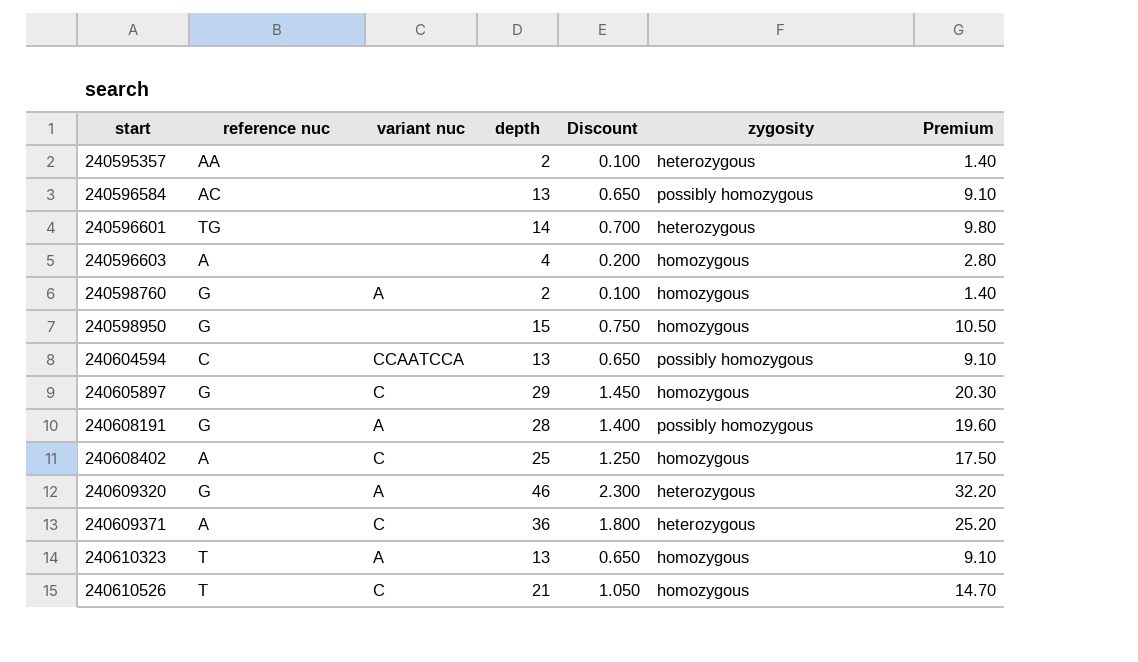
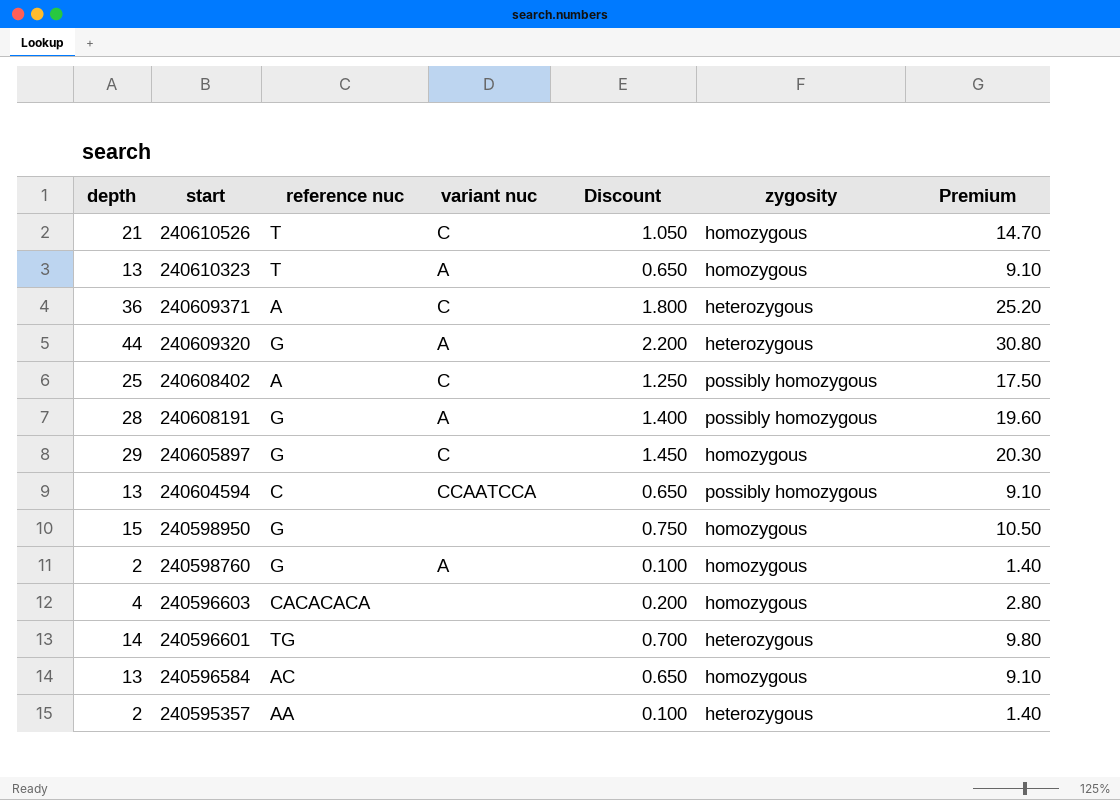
row order: start ascending -> start descending
column depth | position: 4 -> 1
240609320 | depth: 46 -> 44
240609320 | Discount: 2.300 -> 2.200
240609320 | Premium: 32.20 -> 30.80
240608402 | zygosity: homozygous -> possibly homozygous
240596603 | reference nuc: A -> CACACACA
240596584 | zygosity: possibly homozygous -> homozygous

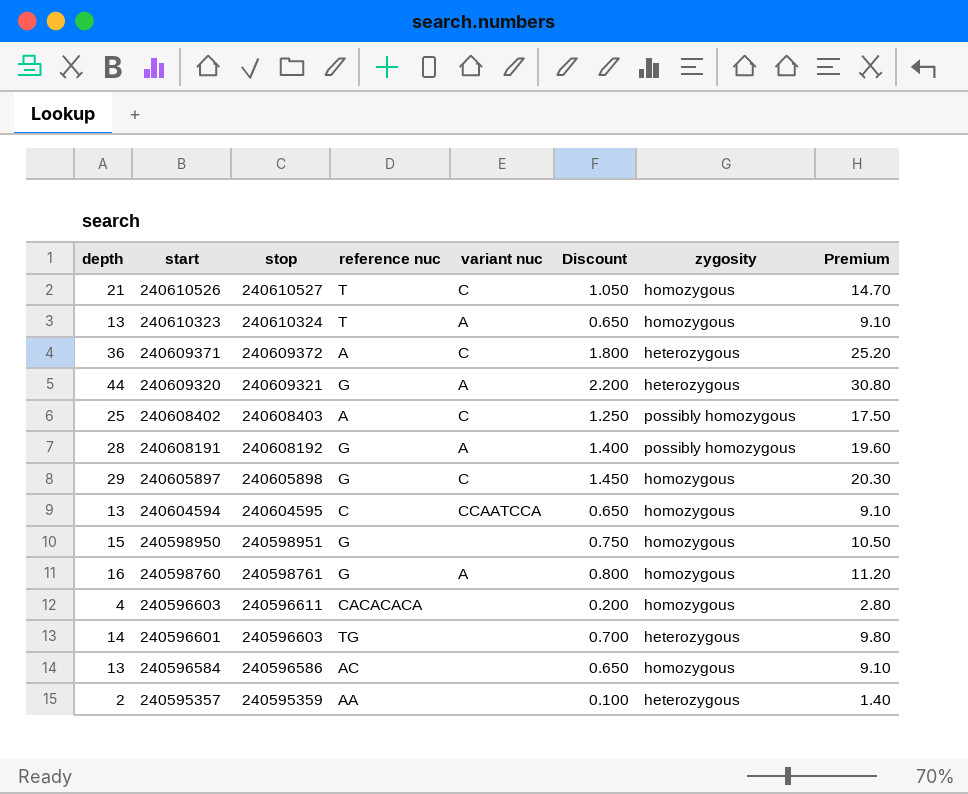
column stop | position: none -> 3
240604594 | zygosity: possibly homozygous -> homozygous
240598760 | depth: 2 -> 16
240598760 | Discount: 0.100 -> 0.800
240598760 | Premium: 1.40 -> 11.20

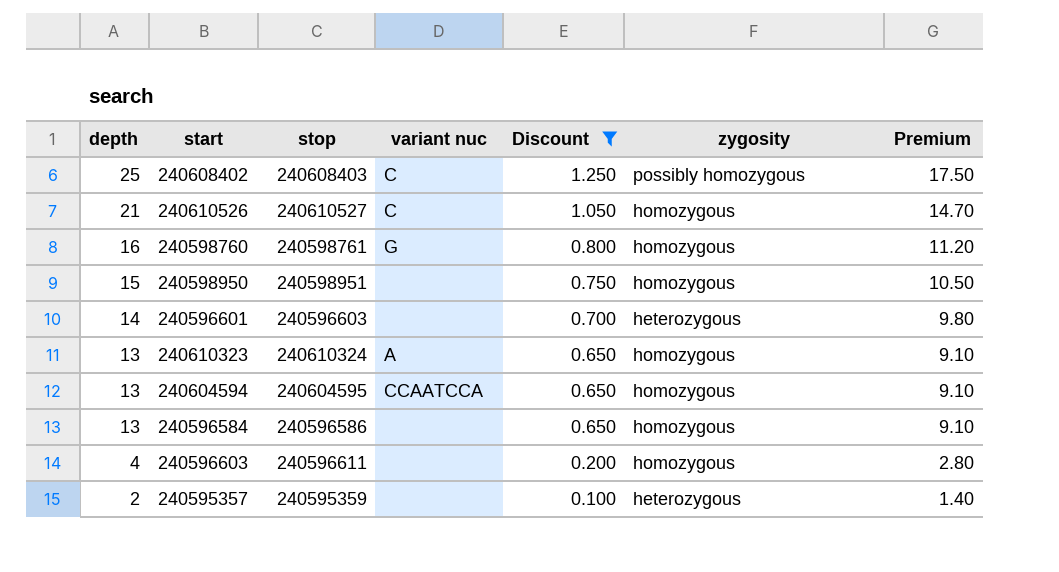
filter: none -> Discount <= 1.250
row order: start descending -> depth descending
column reference nuc | position: 4 -> none
240598760 | variant nuc: A -> G

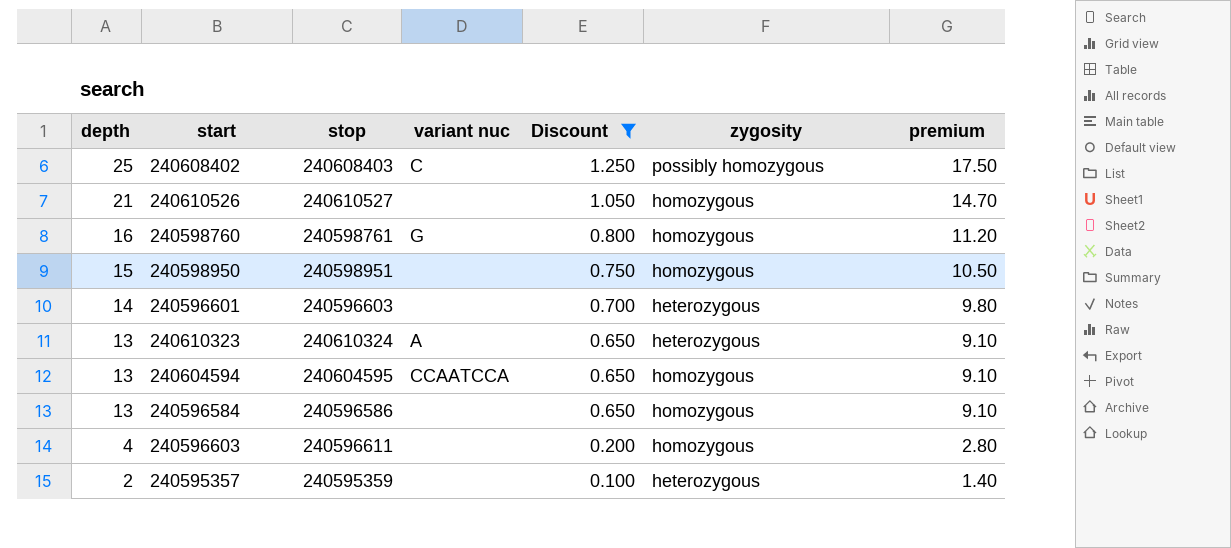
column name: Premium -> premium
240610526 | variant nuc: C -> none
240610323 | zygosity: homozygous -> heterozygous

